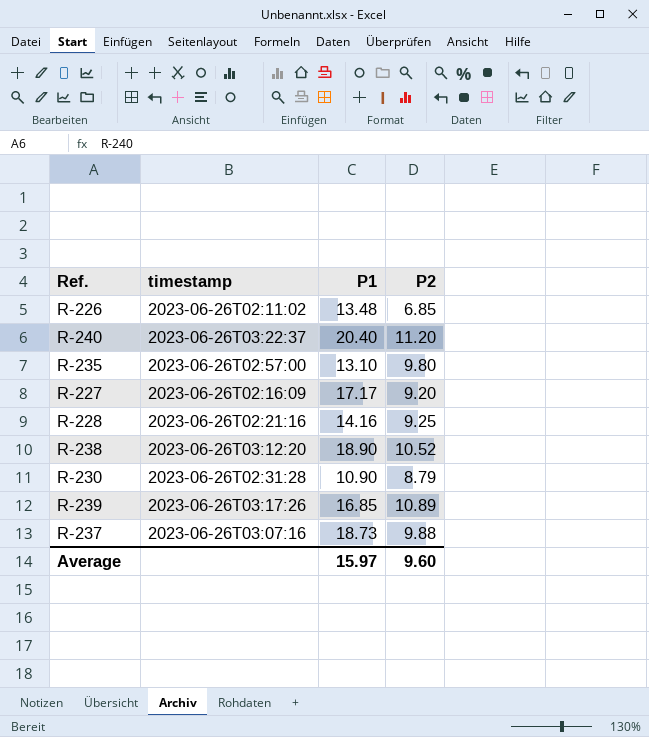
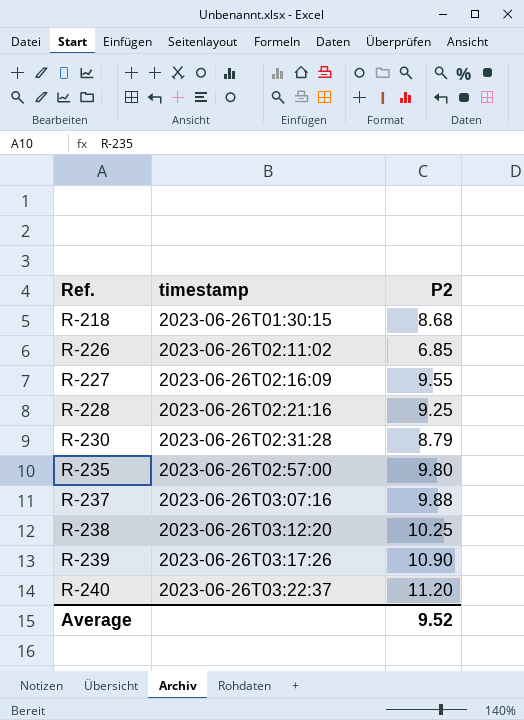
row order: none -> Ref. ascending
column P1 | position: 3 -> none
row R-218: none -> 2023-06-26T01:30:15 | 8.68
R-227 | P2: 9.20 -> 9.55
R-238 | P2: 10.52 -> 10.25
R-239 | P2: 10.89 -> 10.90
Average | P2: 9.60 -> 9.52

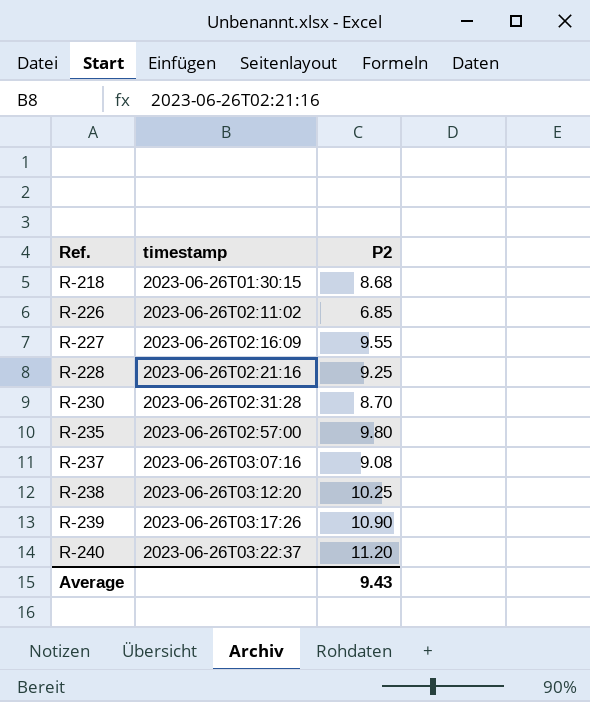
R-230 | P2: 8.79 -> 8.70
R-237 | P2: 9.88 -> 9.08
Average | P2: 9.52 -> 9.43

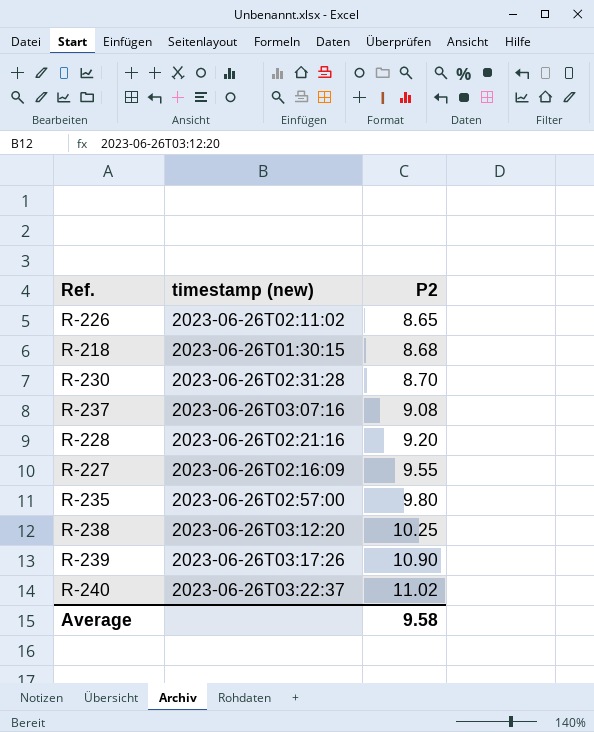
row order: Ref. ascending -> P2 ascending
column name: timestamp -> timestamp (new)
R-226 | P2: 6.85 -> 8.65
R-228 | P2: 9.25 -> 9.20
R-240 | P2: 11.20 -> 11.02
Average | P2: 9.43 -> 9.58

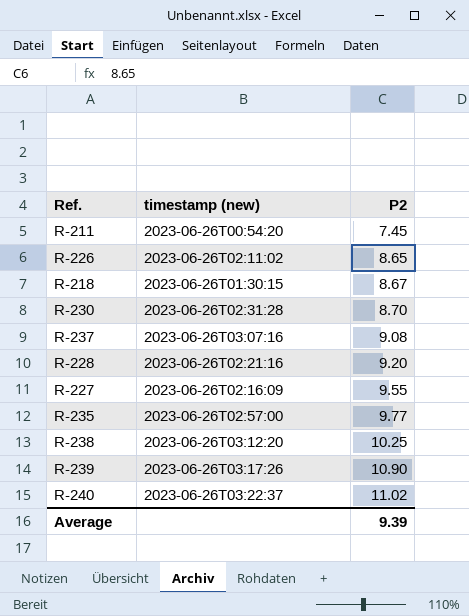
row R-211: none -> 2023-06-26T00:54:20 | 7.45
R-218 | P2: 8.68 -> 8.67
R-235 | P2: 9.80 -> 9.77
Average | P2: 9.58 -> 9.39

